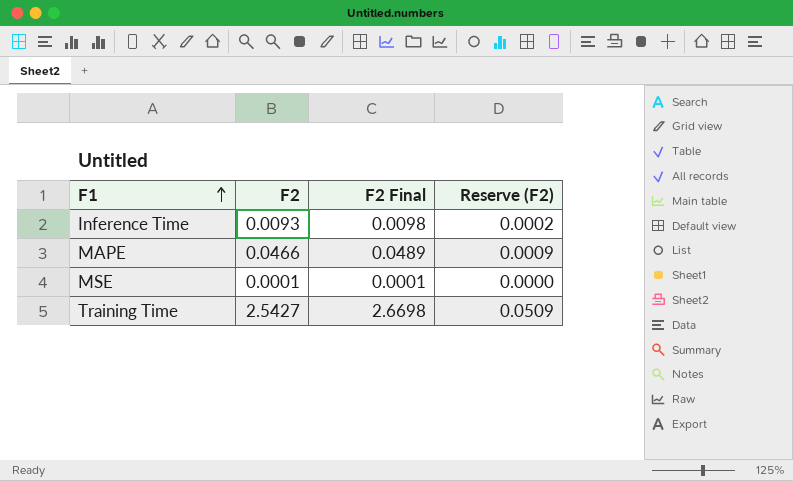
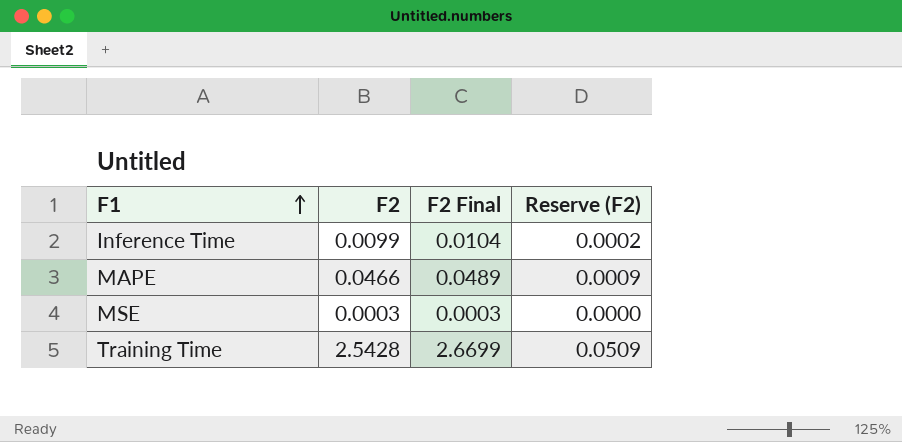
Inference Time | F2: 0.0093 -> 0.0099
Inference Time | F2 Final: 0.0098 -> 0.0104
MSE | F2: 0.0001 -> 0.0003
MSE | F2 Final: 0.0001 -> 0.0003
Training Time | F2: 2.5427 -> 2.5428
Training Time | F2 Final: 2.6698 -> 2.6699

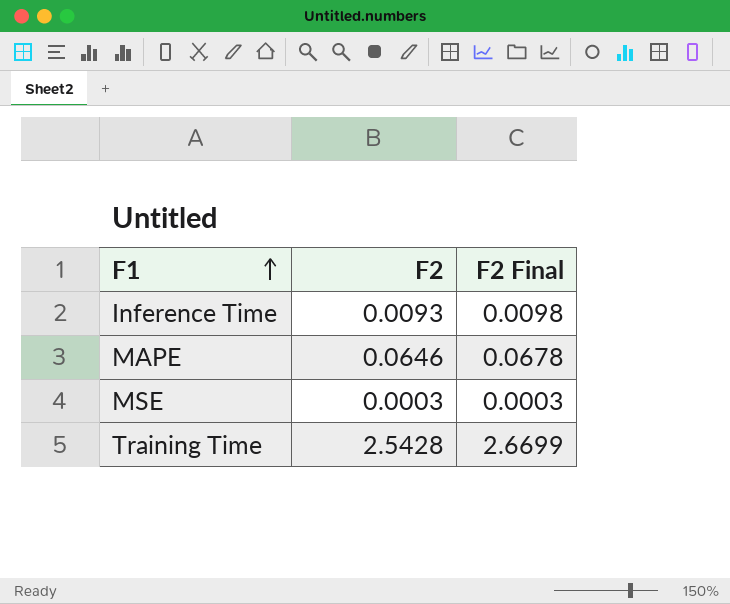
column Reserve (F2) | formula: [F2] * 0.02 -> none
Inference Time | F2: 0.0099 -> 0.0093
Inference Time | F2 Final: 0.0104 -> 0.0098
MAPE | F2: 0.0466 -> 0.0646
MAPE | F2 Final: 0.0489 -> 0.0678

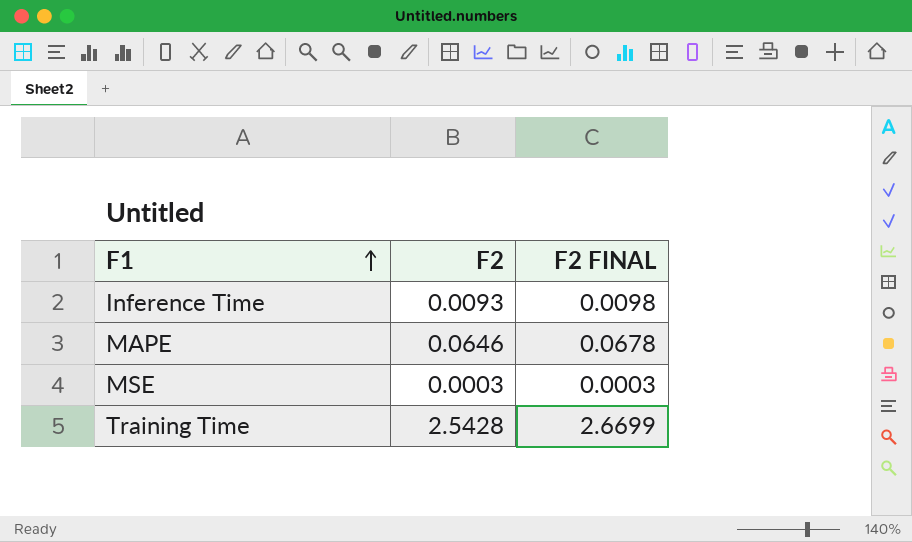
column name: F2 Final -> F2 FINAL

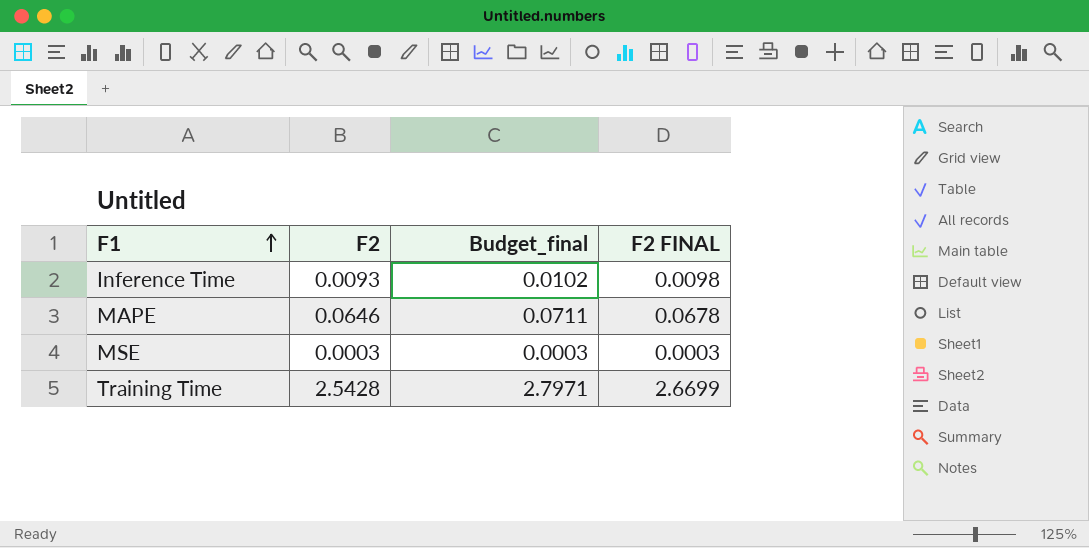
column Budget_final | formula: none -> [F2] * 1.1

